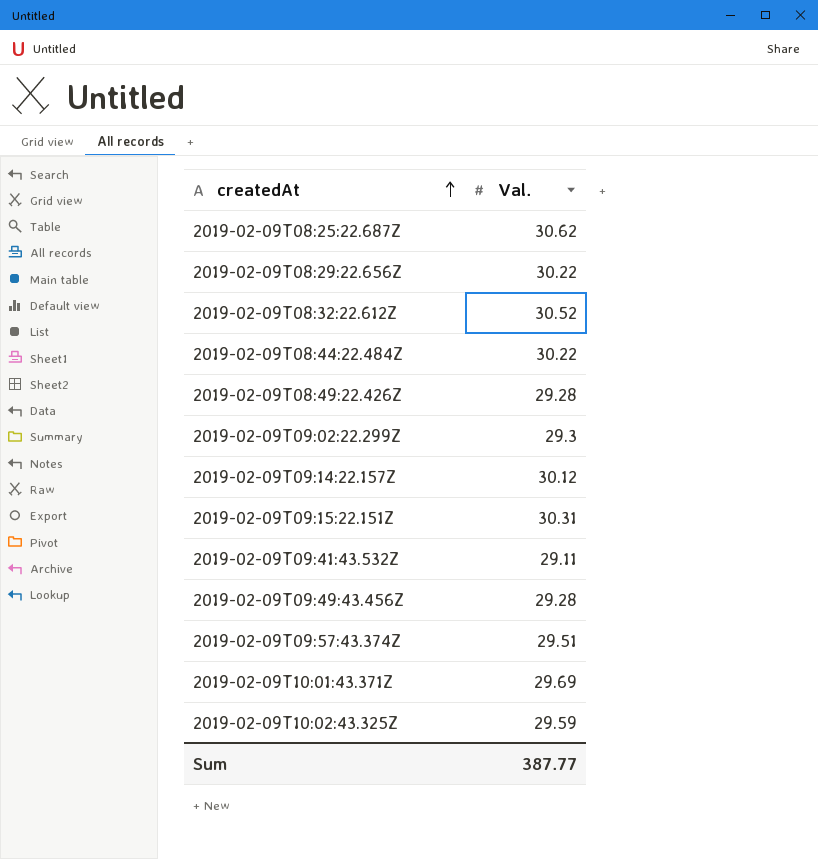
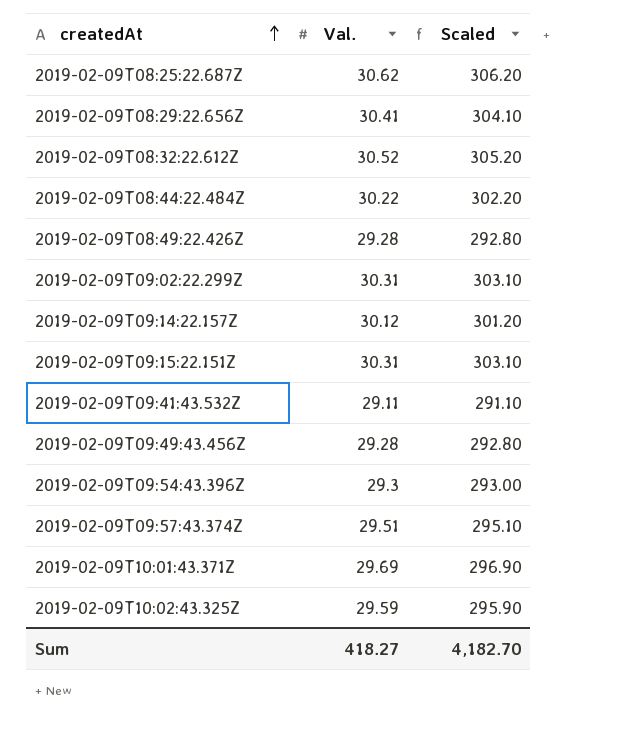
column Scaled | formula: none -> [Val.] * 10
2019-02-09T08:29:22.656Z | Val.: 30.22 -> 30.41
2019-02-09T09:02:22.299Z | Val.: 29.3 -> 30.31
row 2019-02-09T09:54:43.396Z: none -> 29.3 | 293.00
Sum | Val.: 387.77 -> 418.27

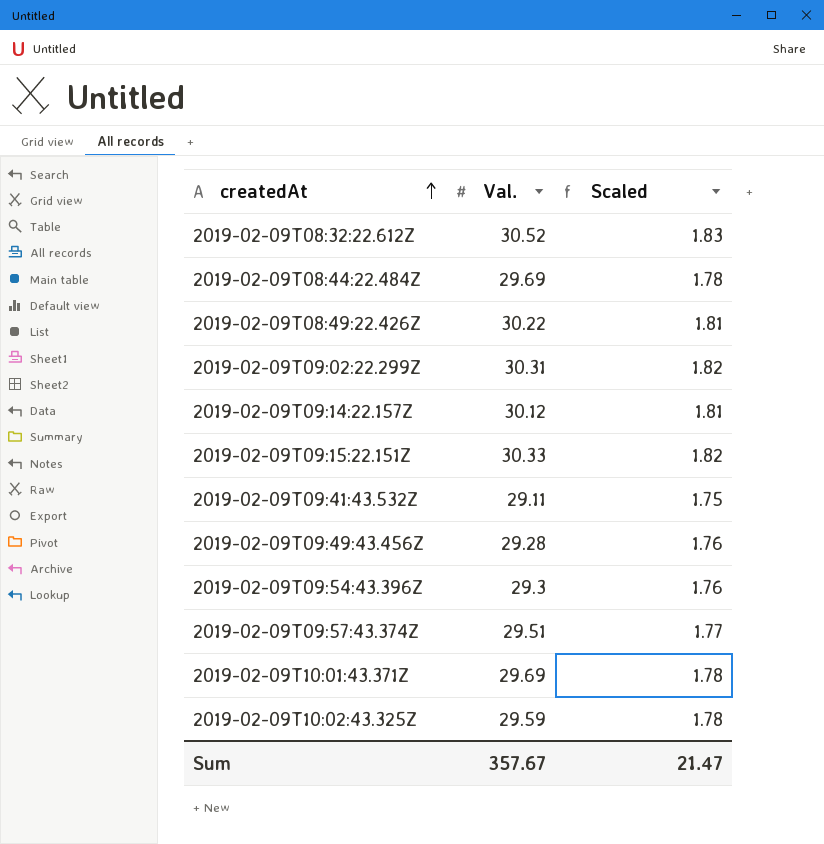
column Scaled | formula: [Val.] * 10 -> [Val.] * 0.06
row 2019-02-09T08:25:22.687Z: 30.62 | 306.20 -> none
row 2019-02-09T08:29:22.656Z: 30.41 | 304.10 -> none
2019-02-09T08:44:22.484Z | Val.: 30.22 -> 29.69
2019-02-09T08:49:22.426Z | Val.: 29.28 -> 30.22
2019-02-09T09:15:22.151Z | Val.: 30.31 -> 30.33
Sum | Val.: 418.27 -> 357.67
Sum | Scaled: 4,182.70 -> 21.47

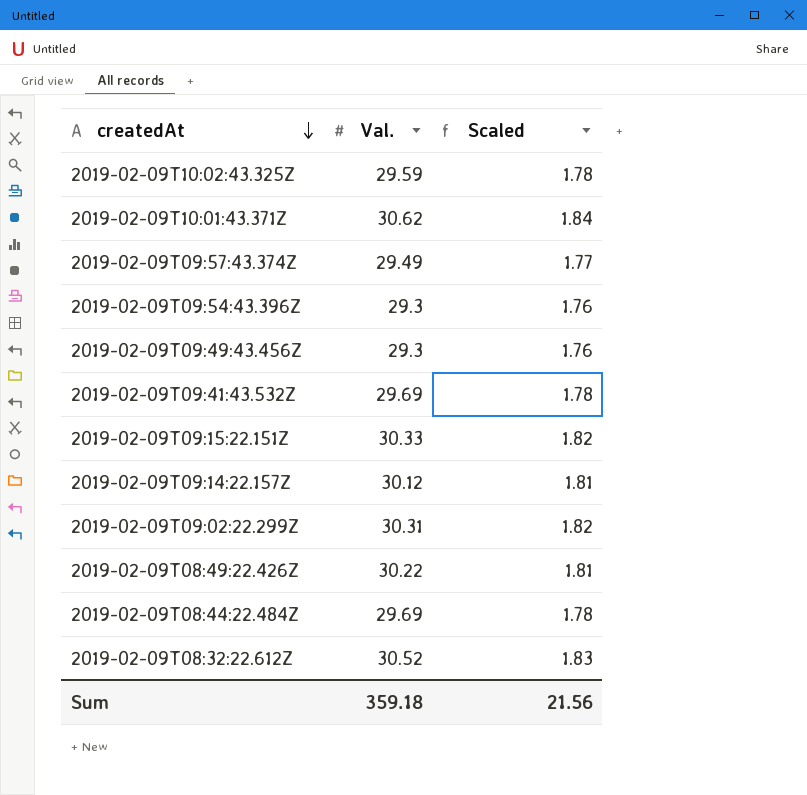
row order: createdAt ascending -> createdAt descending
2019-02-09T10:01:43.371Z | Val.: 29.69 -> 30.62
2019-02-09T10:01:43.371Z | Scaled: 1.78 -> 1.84
2019-02-09T09:57:43.374Z | Val.: 29.51 -> 29.49
2019-02-09T09:49:43.456Z | Val.: 29.28 -> 29.3
2019-02-09T09:41:43.532Z | Val.: 29.11 -> 29.69
2019-02-09T09:41:43.532Z | Scaled: 1.75 -> 1.78
Sum | Val.: 357.67 -> 359.18
Sum | Scaled: 21.47 -> 21.56

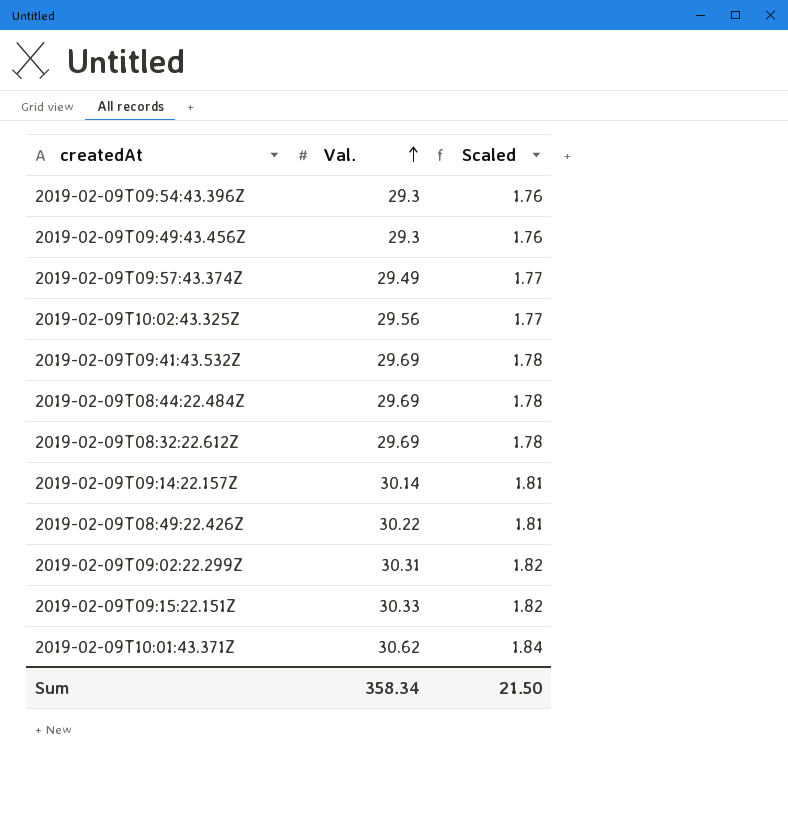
row order: createdAt descending -> Val. ascending
2019-02-09T10:02:43.325Z | Val.: 29.59 -> 29.56
2019-02-09T10:02:43.325Z | Scaled: 1.78 -> 1.77
2019-02-09T08:32:22.612Z | Val.: 30.52 -> 29.69
2019-02-09T08:32:22.612Z | Scaled: 1.83 -> 1.78
2019-02-09T09:14:22.157Z | Val.: 30.12 -> 30.14
Sum | Val.: 359.18 -> 358.34
Sum | Scaled: 21.56 -> 21.50

